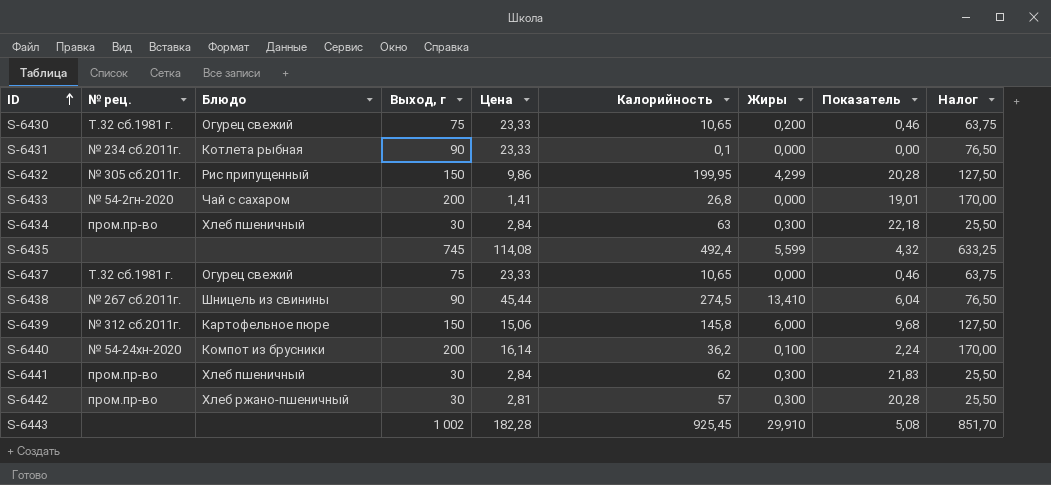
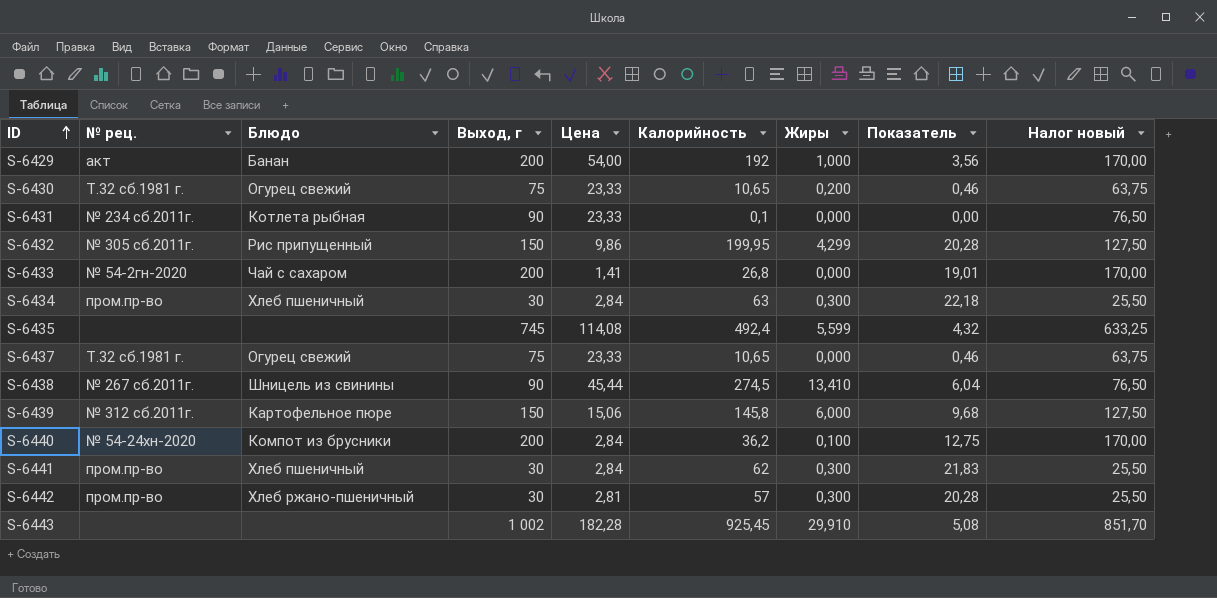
column name: Налог -> Налог новый
row S-6429: none -> акт | Банан | 200 | 54,00 | 192 | 1,000 | 3,56 | 170,00
S-6440 | Цена: 16,14 -> 2,84
S-6440 | Показатель: 2,24 -> 12,75

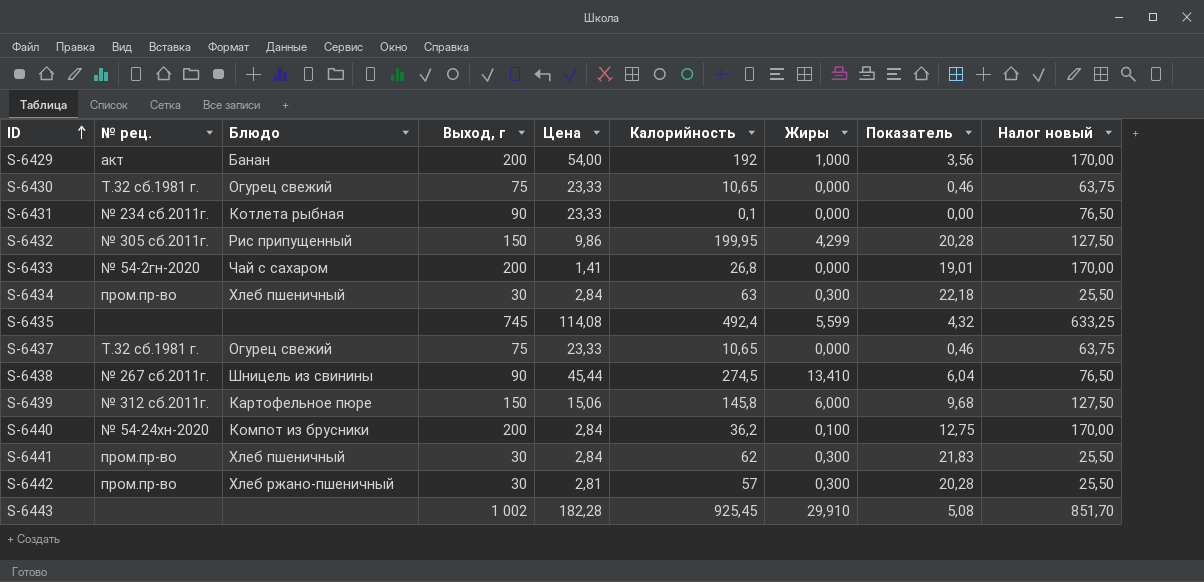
S-6430 | Жиры: 0,200 -> 0,000

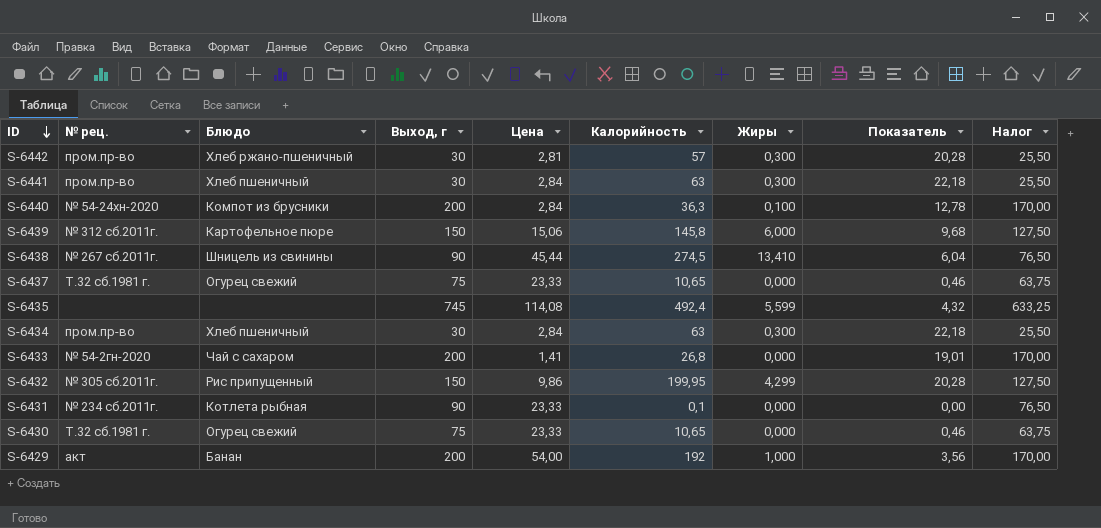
row order: ID ascending -> ID descending
column name: Налог новый -> Налог
row S-6443: none | none | 1 002 | 182,28 | 925,45 | 29,910 | 5,08 | 851,70 -> none
S-6441 | Калорийность: 62 -> 63
S-6441 | Показатель: 21,83 -> 22,18
S-6440 | Калорийность: 36,2 -> 36,3
S-6440 | Показатель: 12,75 -> 12,78

